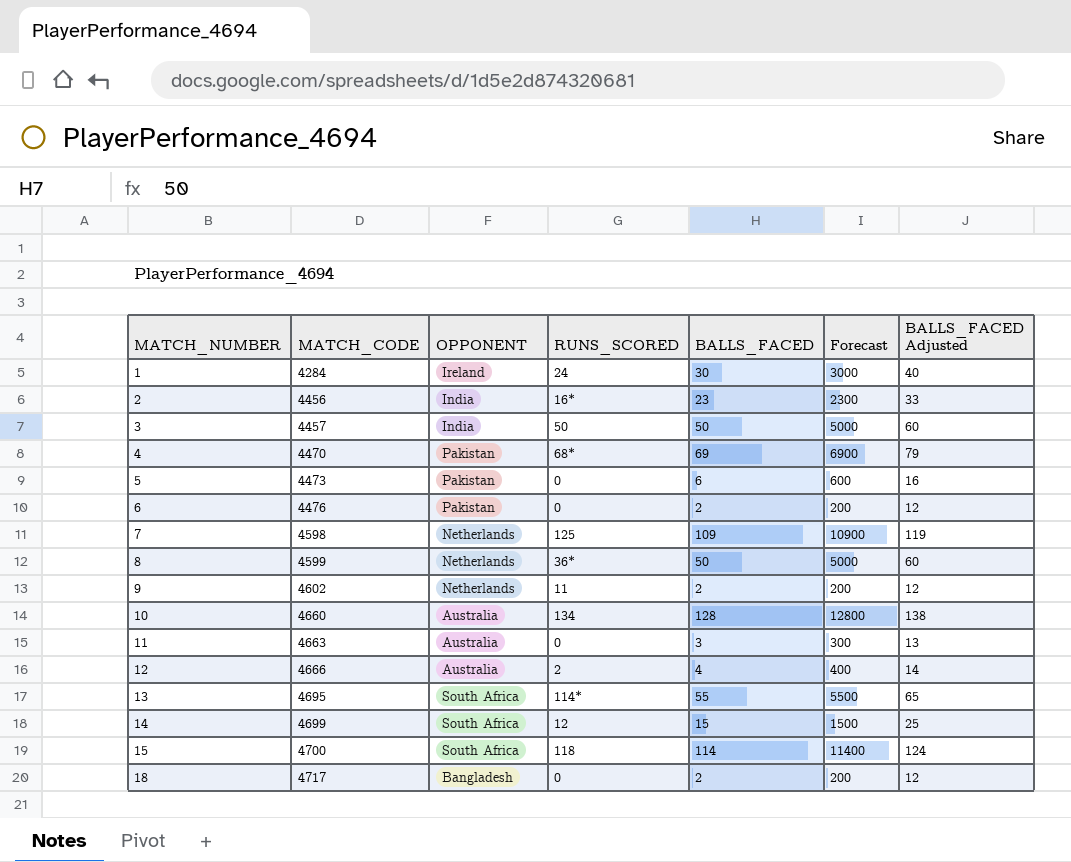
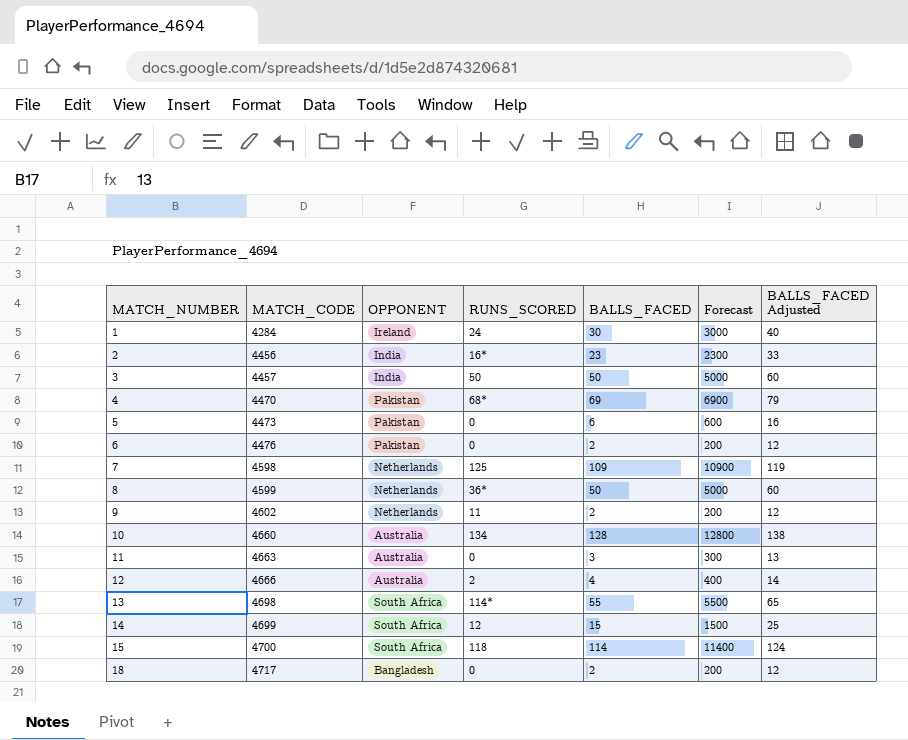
13 | MATCH_CODE: 4695 -> 4698

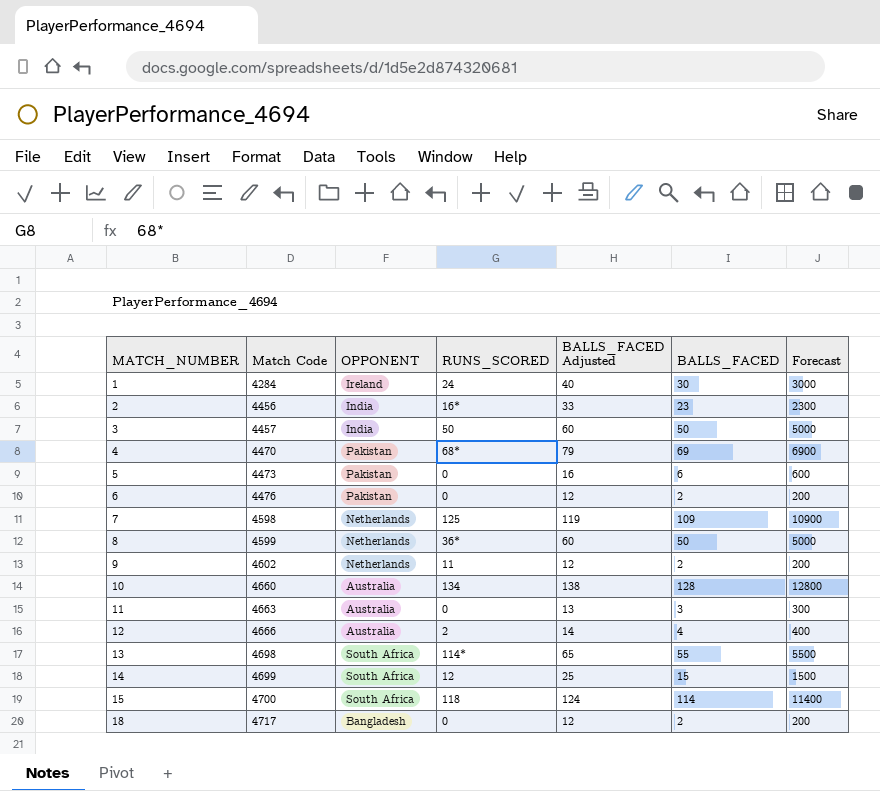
column name: MATCH_CODE -> Match Code
column BALLS_FACED Adjusted | position: 7 -> 5

